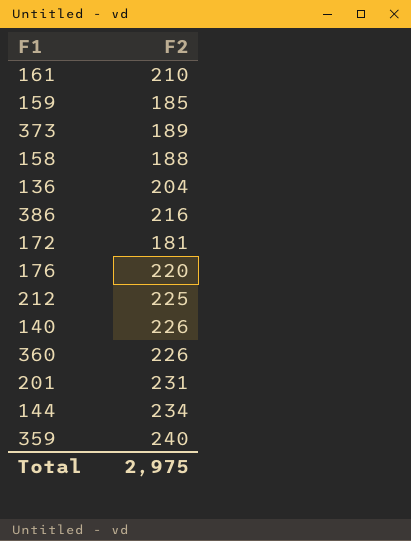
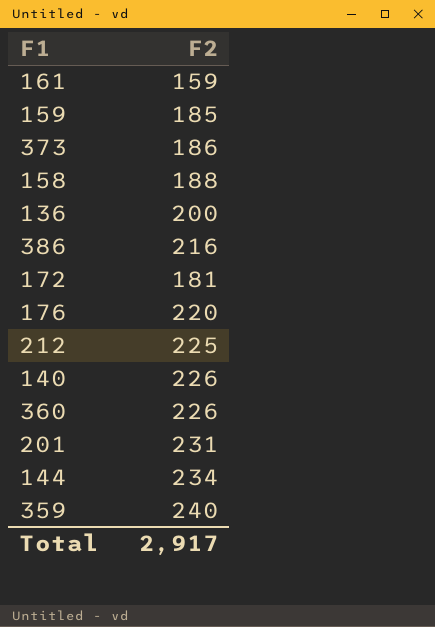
161 | F2: 210 -> 159
373 | F2: 189 -> 186
136 | F2: 204 -> 200
Total | F2: 2,975 -> 2,917

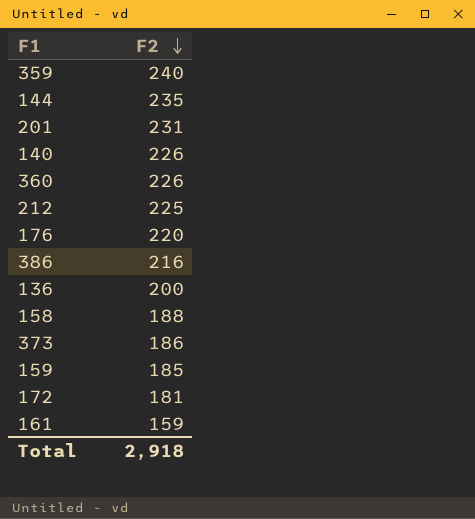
row order: none -> F2 descending
144 | F2: 234 -> 235
Total | F2: 2,917 -> 2,918

